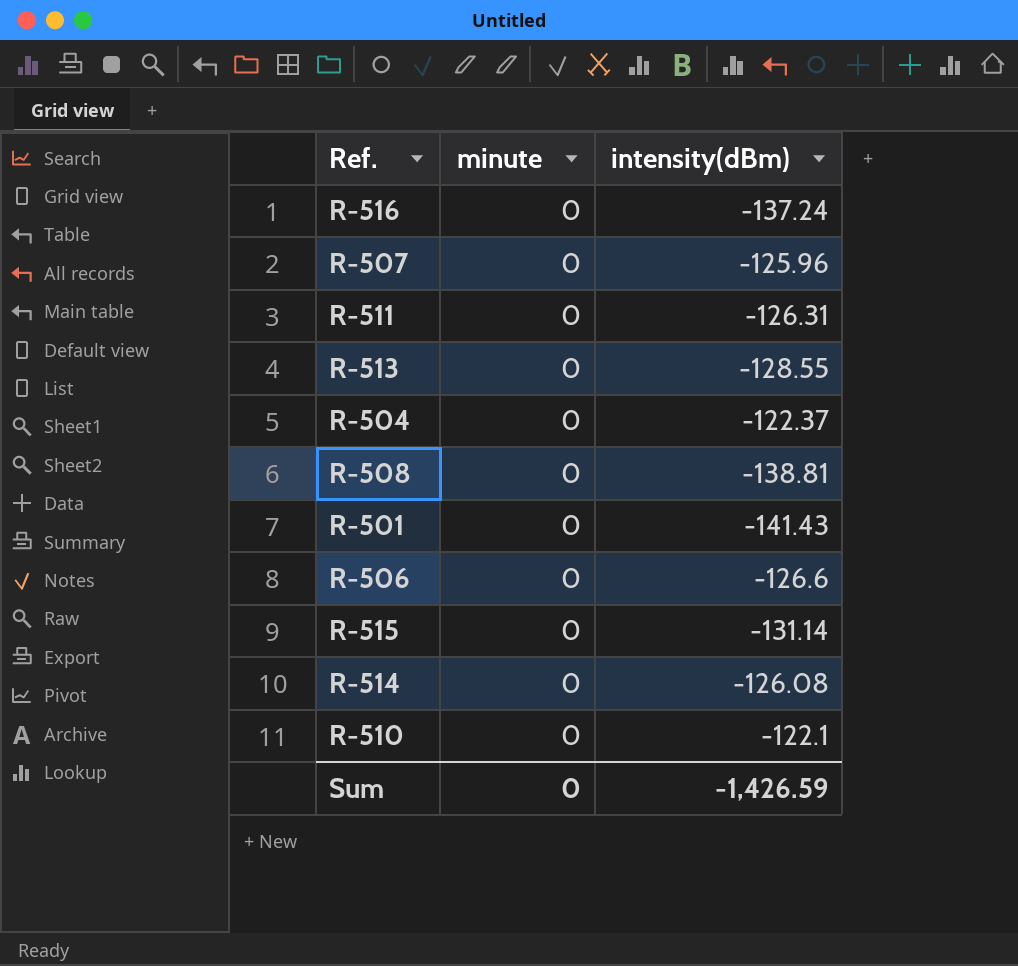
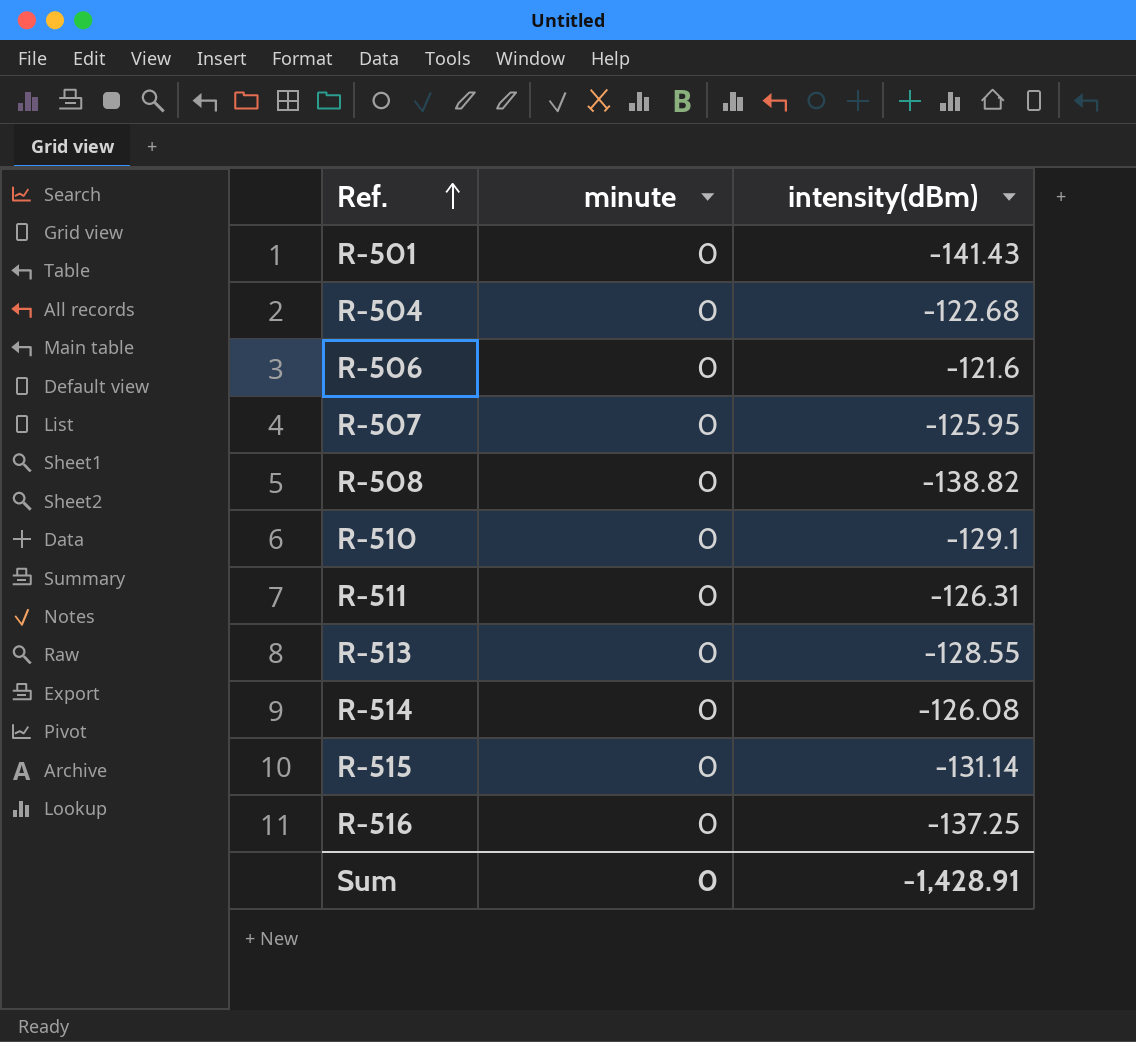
row order: none -> Ref. ascending
R-504 | intensity(dBm): -122.37 -> -122.68
R-506 | intensity(dBm): -126.6 -> -121.6
R-507 | intensity(dBm): -125.96 -> -125.95
R-508 | intensity(dBm): -138.81 -> -138.82
R-510 | intensity(dBm): -122.1 -> -129.1
R-516 | intensity(dBm): -137.24 -> -137.25
Sum | intensity(dBm): -1,426.59 -> -1,428.91

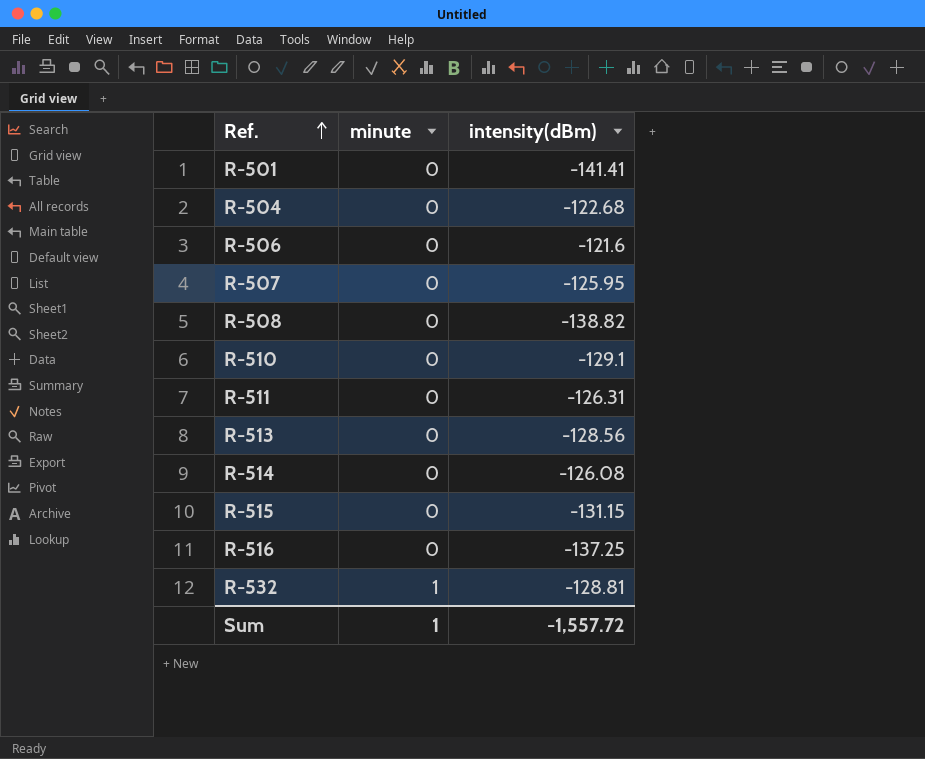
R-501 | intensity(dBm): -141.43 -> -141.41
R-513 | intensity(dBm): -128.55 -> -128.56
R-515 | intensity(dBm): -131.14 -> -131.15
row R-532: none -> 1 | -128.81
Sum | minute: 0 -> 1
Sum | intensity(dBm): -1,428.91 -> -1,557.72

